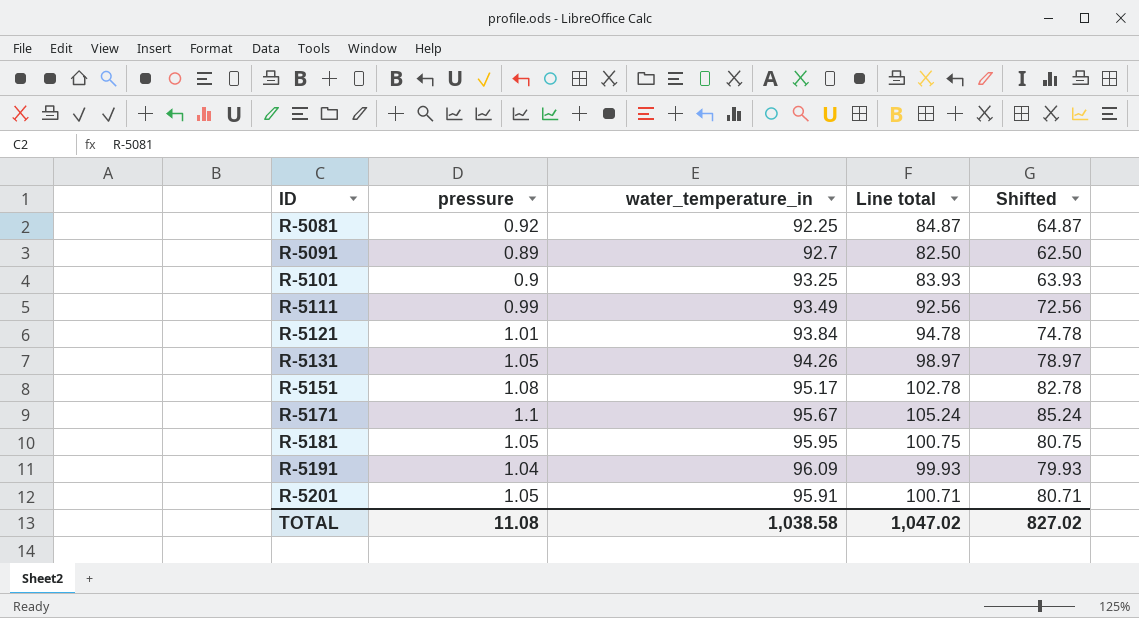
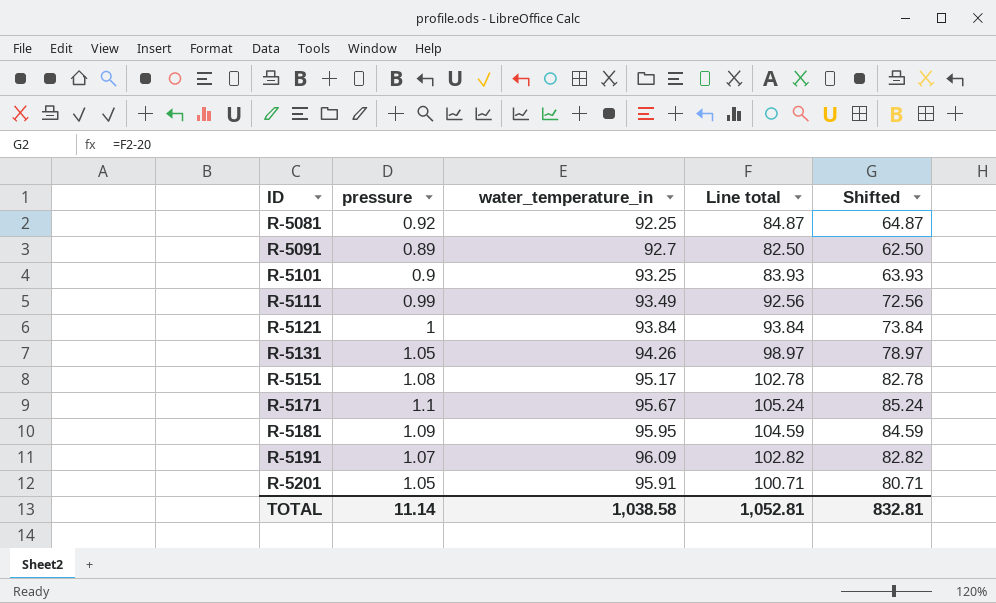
R-5121 | pressure: 1.01 -> 1
R-5121 | Line total: 94.78 -> 93.84
R-5121 | Shifted: 74.78 -> 73.84
R-5181 | pressure: 1.05 -> 1.09
R-5181 | Line total: 100.75 -> 104.59
R-5181 | Shifted: 80.75 -> 84.59
R-5191 | pressure: 1.04 -> 1.07
R-5191 | Line total: 99.93 -> 102.82
R-5191 | Shifted: 79.93 -> 82.82
TOTAL | pressure: 11.08 -> 11.14
TOTAL | Line total: 1,047.02 -> 1,052.81
TOTAL | Shifted: 827.02 -> 832.81

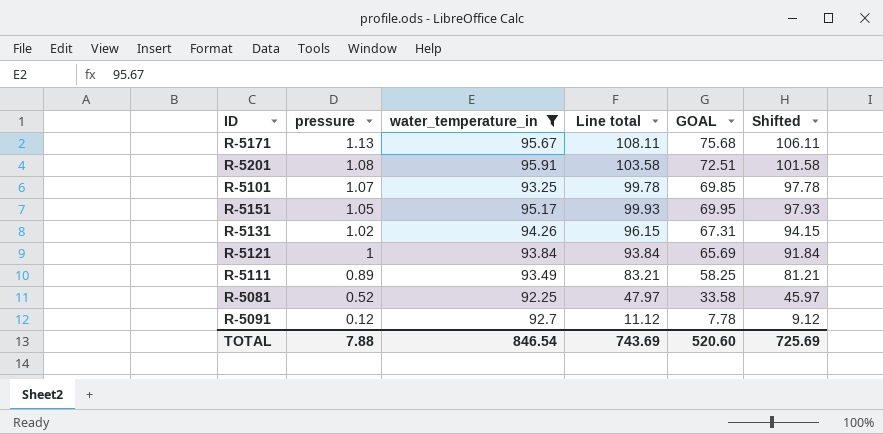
filter: none -> water_temperature_in <= 95.91
row order: ID ascending -> pressure descending
column GOAL | formula: none -> [Line total] * 0.7
column Shifted | formula: [Line total] - 20 -> [Line total] - 2
R-5171 | pressure: 1.1 -> 1.13
R-5171 | Line total: 105.24 -> 108.11
R-5201 | pressure: 1.05 -> 1.08
R-5201 | Line total: 100.71 -> 103.58
R-5101 | pressure: 0.9 -> 1.07
R-5101 | Line total: 83.93 -> 99.78
R-5151 | pressure: 1.08 -> 1.05
R-5151 | Line total: 102.78 -> 99.93
R-5131 | pressure: 1.05 -> 1.02
R-5131 | Line total: 98.97 -> 96.15
R-5111 | pressure: 0.99 -> 0.89
R-5111 | Line total: 92.56 -> 83.21
R-5081 | pressure: 0.92 -> 0.52
R-5081 | Line total: 84.87 -> 47.97
R-5091 | pressure: 0.89 -> 0.12
R-5091 | Line total: 82.50 -> 11.12
TOTAL | pressure: 11.14 -> 7.88
TOTAL | water_temperature_in: 1,038.58 -> 846.54
TOTAL | Line total: 1,052.81 -> 743.69
TOTAL | Shifted: 832.81 -> 725.69

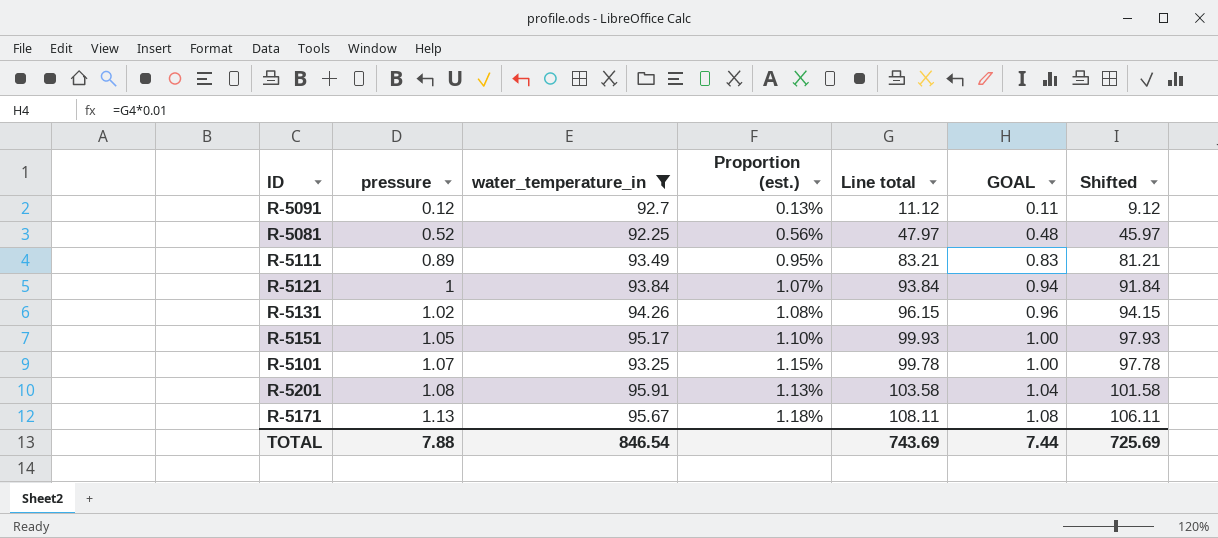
row order: pressure descending -> pressure ascending
column Proportion (est.) | formula: none -> [pressure] / [water_temperature_in]
column GOAL | formula: [Line total] * 0.7 -> [Line total] * 0.01
TOTAL | GOAL: 520.60 -> 7.44

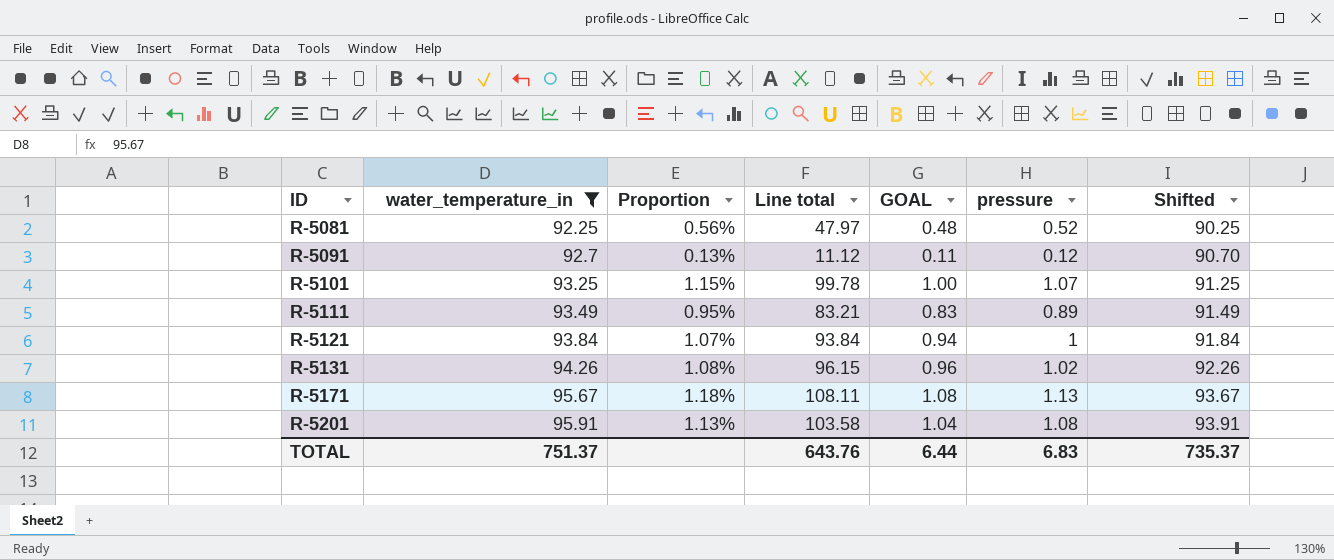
row order: pressure ascending -> ID ascending
column name: Proportion (est.) -> Proportion
column pressure | position: 2 -> 6
column Shifted | formula: [Line total] - 2 -> [water_temperature_in] - 2
row R-5151: 1.05 | 95.17 | 1.10% | 99.93 | 1.00 | 97.93 -> none
TOTAL | water_temperature_in: 846.54 -> 751.37
TOTAL | Line total: 743.69 -> 643.76
TOTAL | GOAL: 7.44 -> 6.44
TOTAL | pressure: 7.88 -> 6.83
TOTAL | Shifted: 725.69 -> 735.37

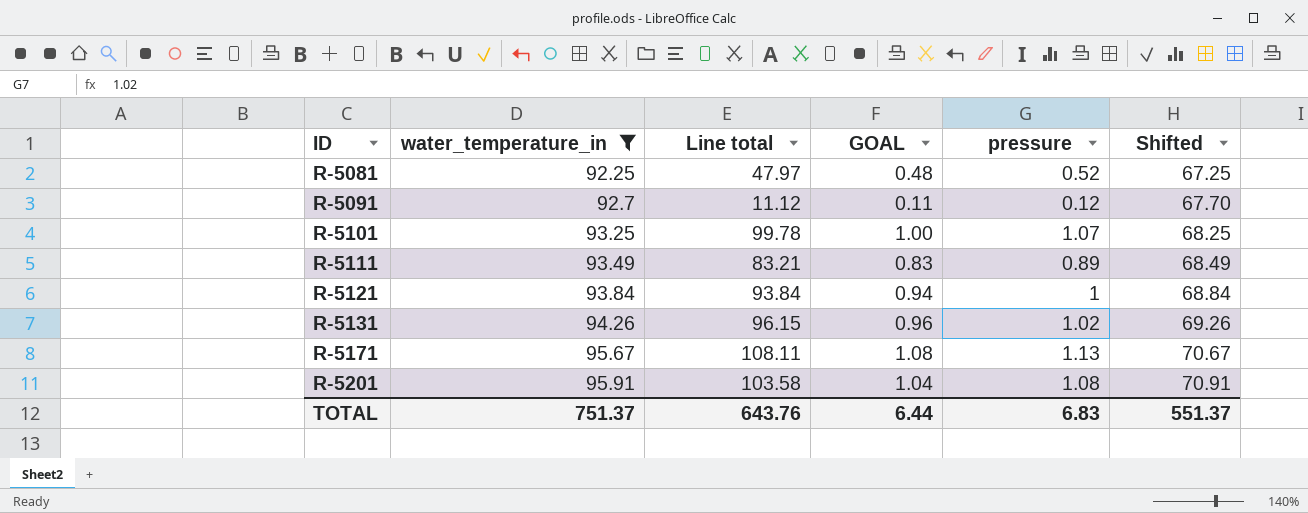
column Proportion | formula: [pressure] / [water_temperature_in] -> none
column Shifted | formula: [water_temperature_in] - 2 -> [water_temperature_in] - 25
TOTAL | Shifted: 735.37 -> 551.37

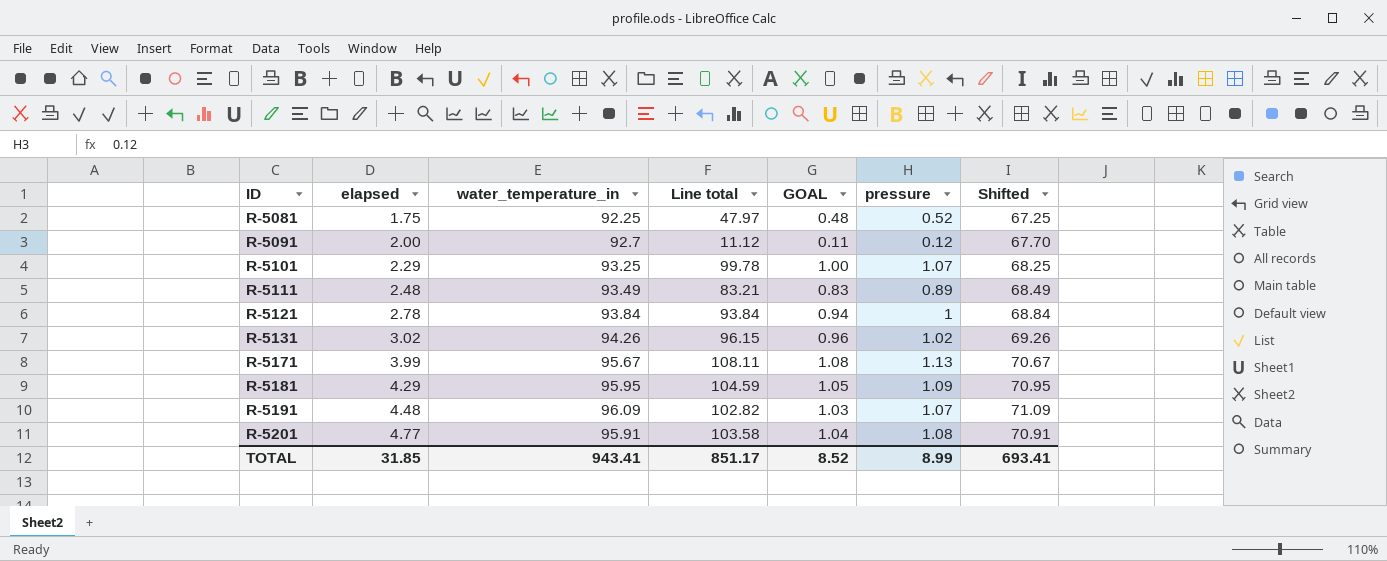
filter: water_temperature_in <= 95.91 -> none
column elapsed | position: none -> 2
TOTAL | water_temperature_in: 751.37 -> 943.41
TOTAL | Line total: 643.76 -> 851.17
TOTAL | GOAL: 6.44 -> 8.52
TOTAL | pressure: 6.83 -> 8.99
TOTAL | Shifted: 551.37 -> 693.41

